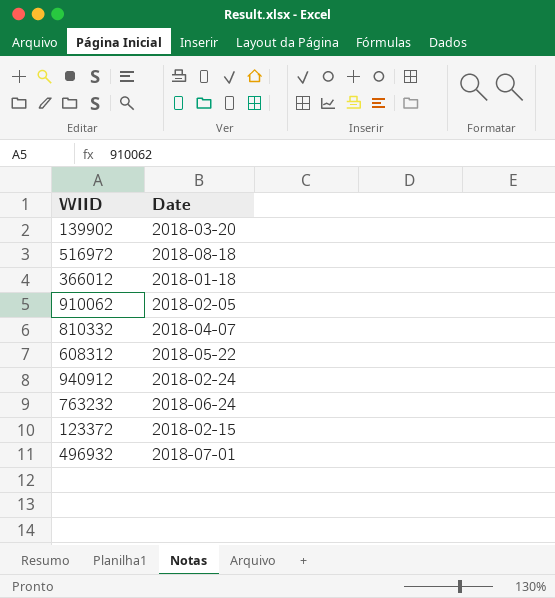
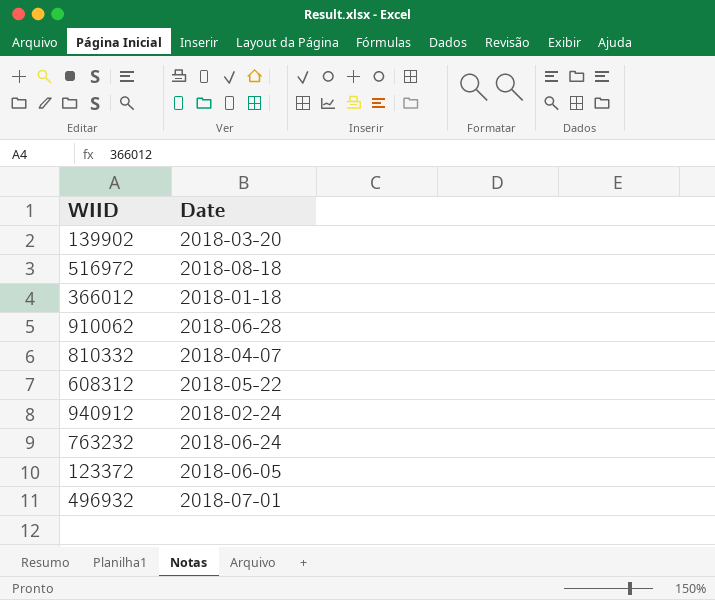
910062 | Date: 2018-02-05 -> 2018-06-28
123372 | Date: 2018-02-15 -> 2018-06-05

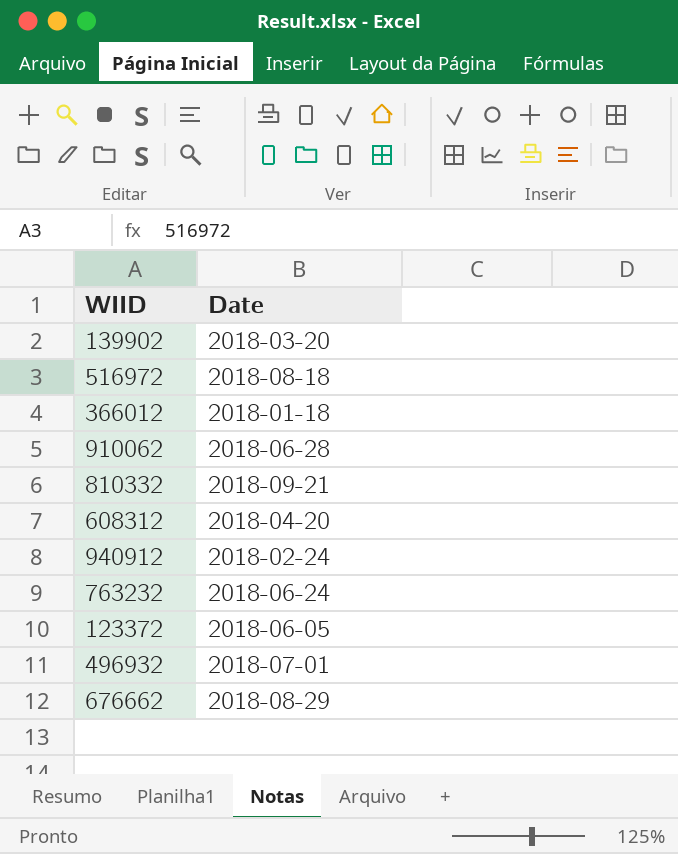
810332 | Date: 2018-04-07 -> 2018-09-21
608312 | Date: 2018-05-22 -> 2018-04-20
row 676662: none -> 2018-08-29

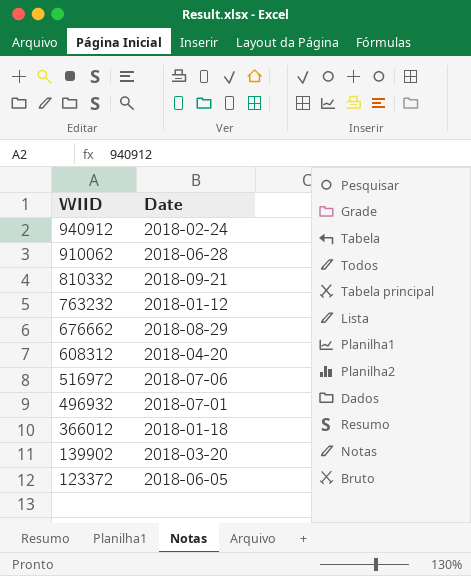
row order: none -> WIID descending
763232 | Date: 2018-06-24 -> 2018-01-12
516972 | Date: 2018-08-18 -> 2018-07-06

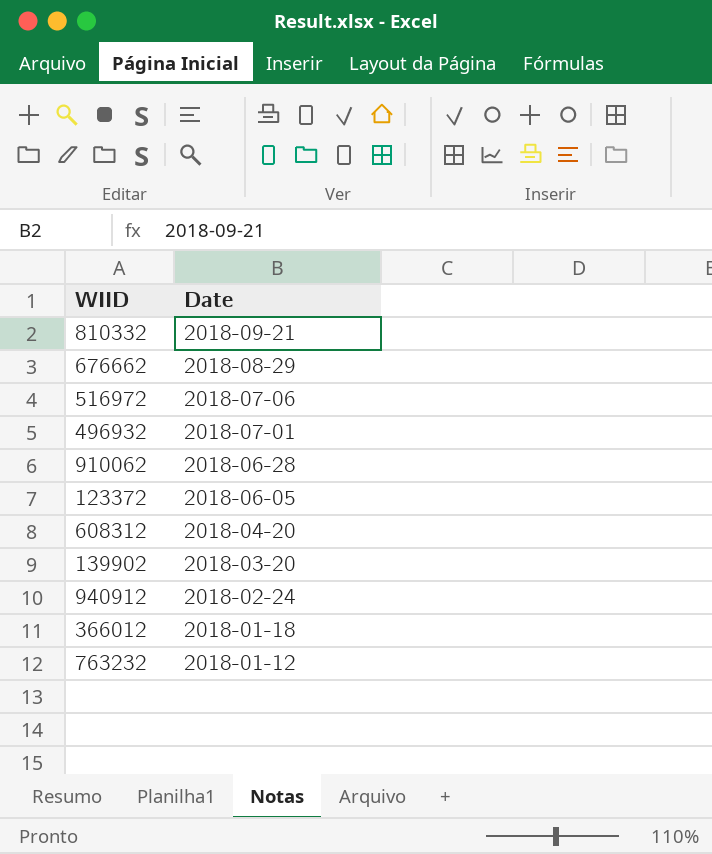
row order: WIID descending -> Date descending

